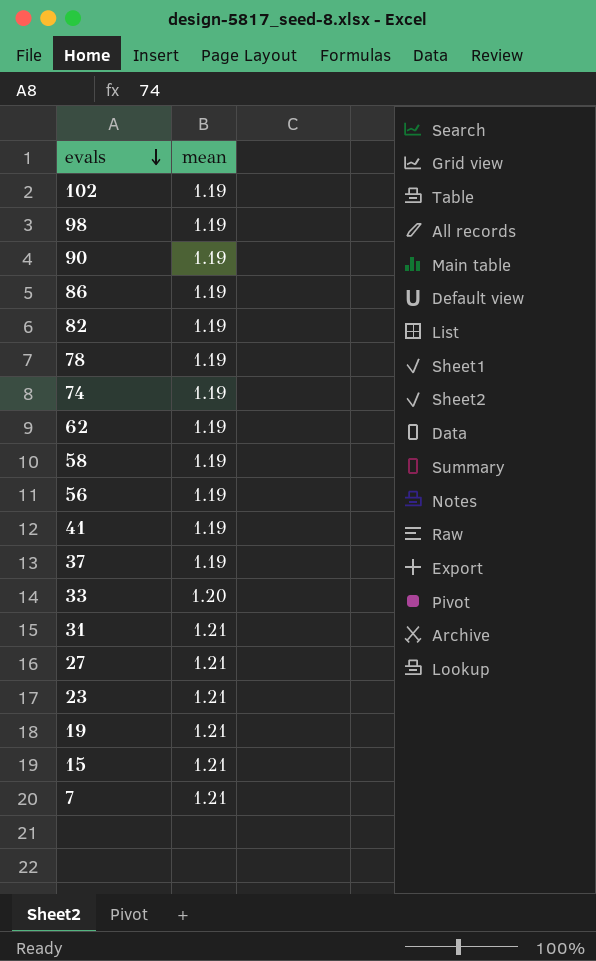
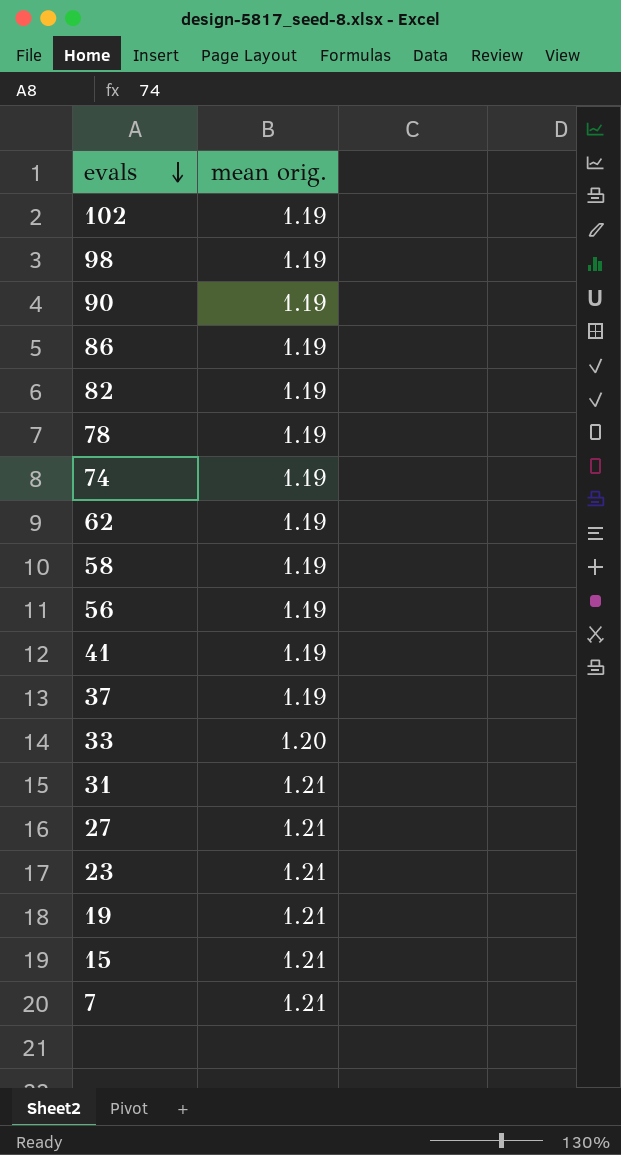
column name: mean -> mean orig.

